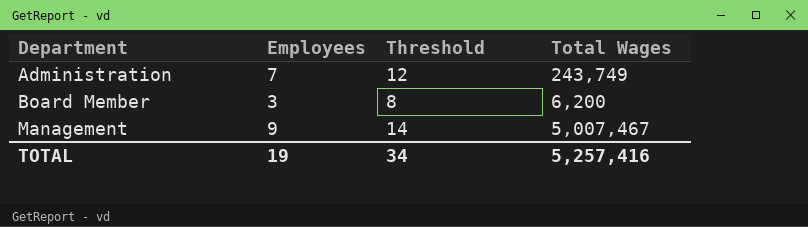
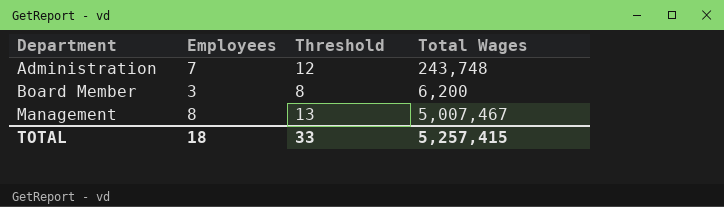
Administration | Total Wages: 243,749 -> 243,748
Management | Employees: 9 -> 8
Management | Threshold: 14 -> 13
TOTAL | Employees: 19 -> 18
TOTAL | Threshold: 34 -> 33
TOTAL | Total Wages: 5,257,416 -> 5,257,415

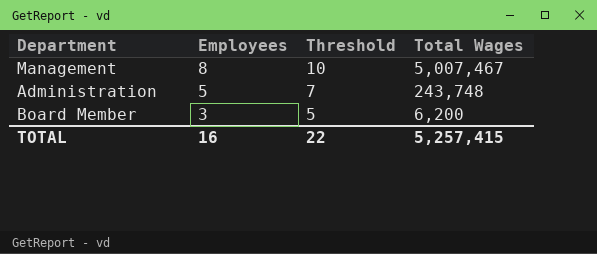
row order: Department ascending -> Employees descending
column Threshold | formula: [Employees] + 5 -> [Employees] + 2
Administration | Employees: 7 -> 5
TOTAL | Employees: 18 -> 16
TOTAL | Threshold: 33 -> 22

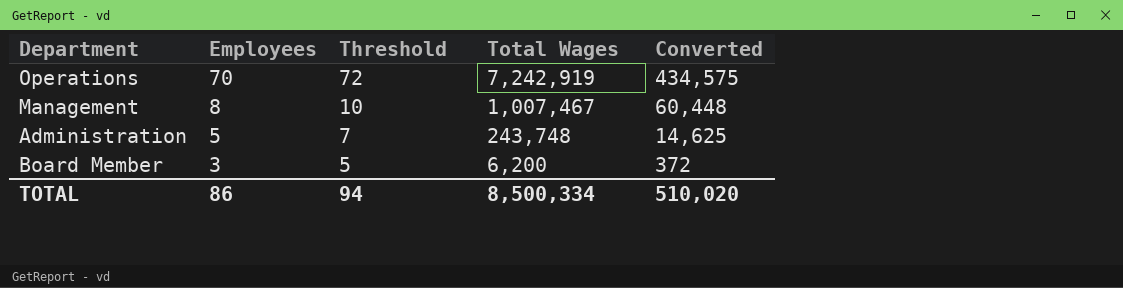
column Converted | formula: none -> [Total Wages] * 0.06
row Operations: none -> 70 | 72 | 7,242,919 | 434,575
Management | Total Wages: 5,007,467 -> 1,007,467
TOTAL | Employees: 16 -> 86
TOTAL | Threshold: 22 -> 94
TOTAL | Total Wages: 5,257,415 -> 8,500,334

